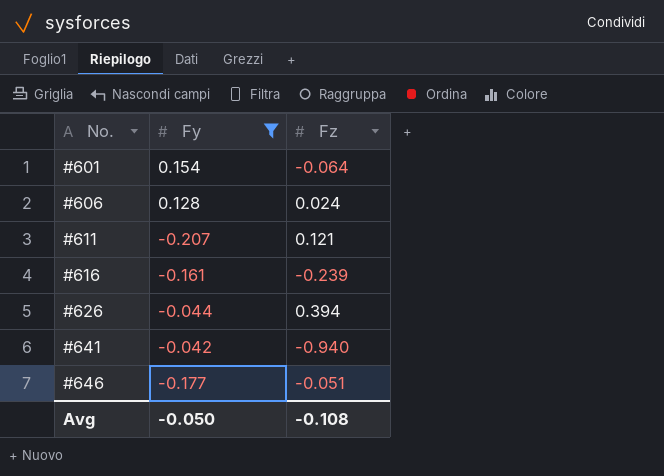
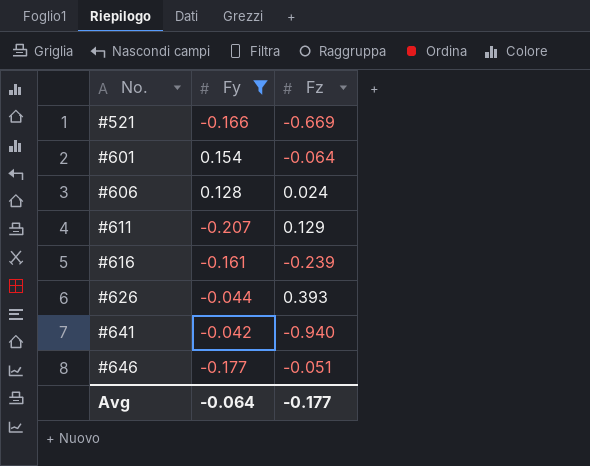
row #521: none -> -0.166 | -0.669
#611 | Fz: 0.121 -> 0.129
#626 | Fz: 0.394 -> 0.393
Avg | Fy: -0.050 -> -0.064
Avg | Fz: -0.108 -> -0.177

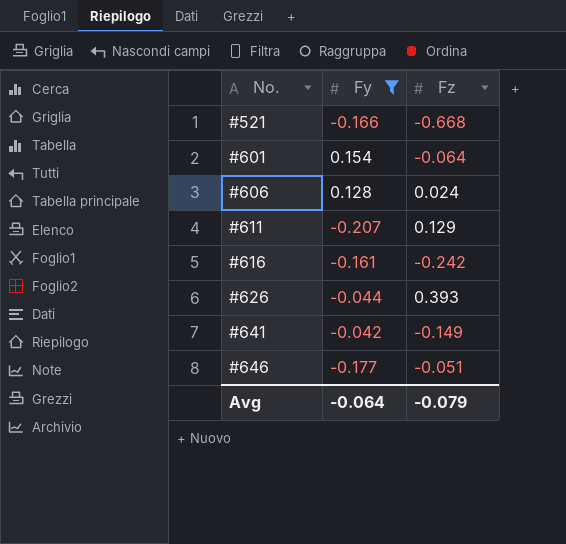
#521 | Fz: -0.669 -> -0.668
#616 | Fz: -0.239 -> -0.242
#641 | Fz: -0.940 -> -0.149
Avg | Fz: -0.177 -> -0.079

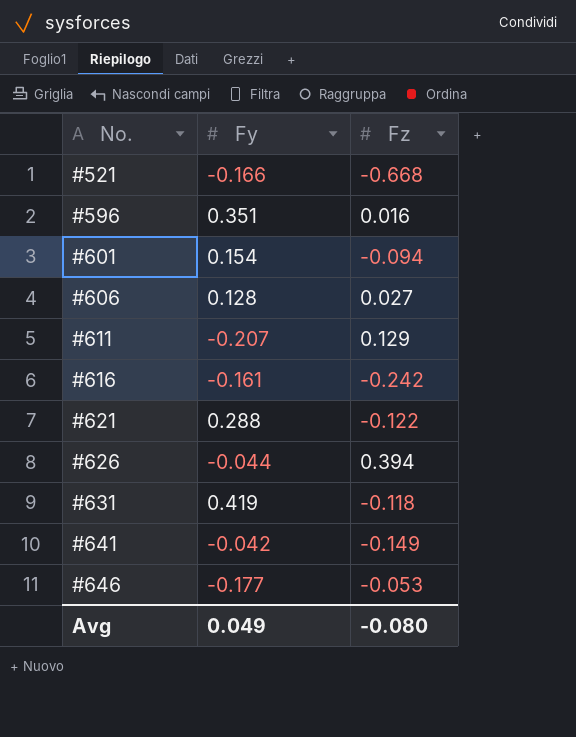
filter: Fy <= 0.154 -> none
#601 | Fz: -0.064 -> -0.094
#606 | Fz: 0.024 -> 0.027
#626 | Fz: 0.393 -> 0.394
#646 | Fz: -0.051 -> -0.053
Avg | Fy: -0.064 -> 0.049
Avg | Fz: -0.079 -> -0.080

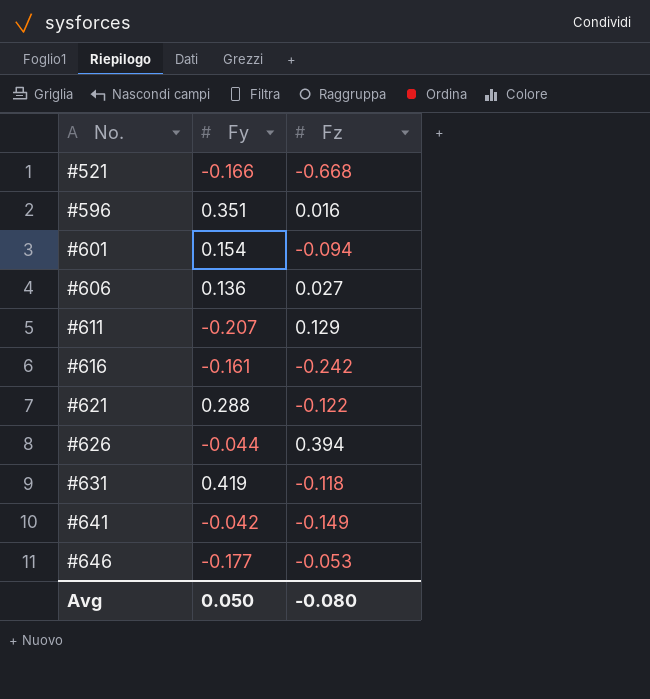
#606 | Fy: 0.128 -> 0.136
Avg | Fy: 0.049 -> 0.050

